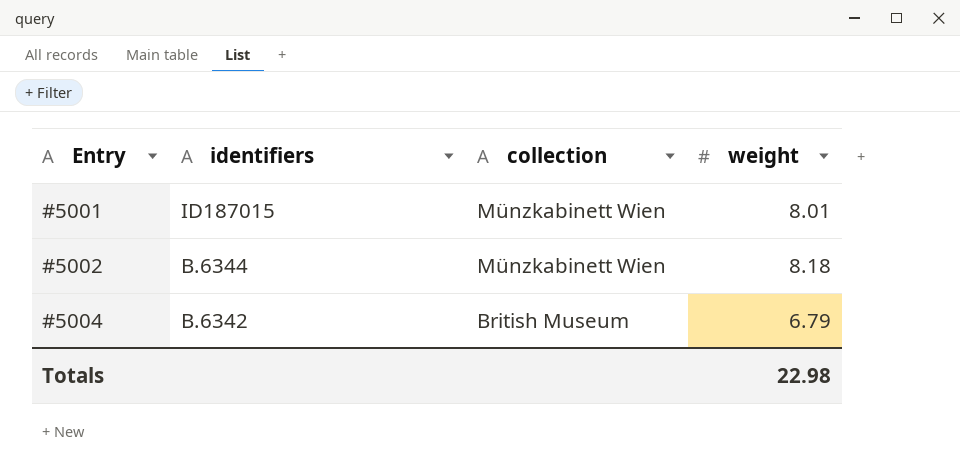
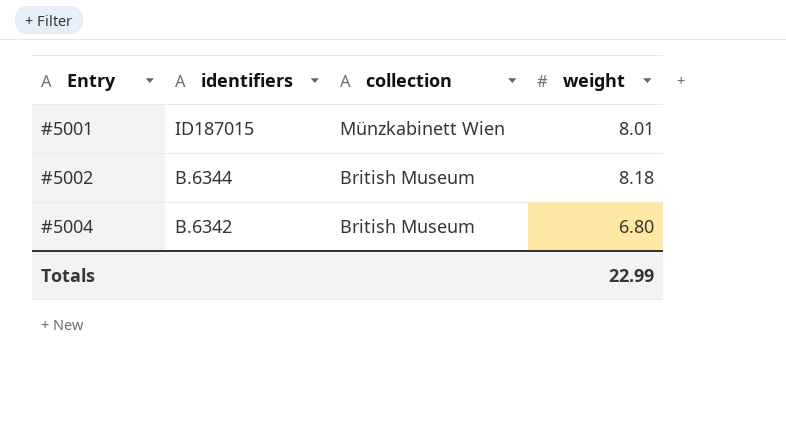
#5002 | collection: Münzkabinett Wien -> British Museum
#5004 | weight: 6.79 -> 6.80
Totals | weight: 22.98 -> 22.99

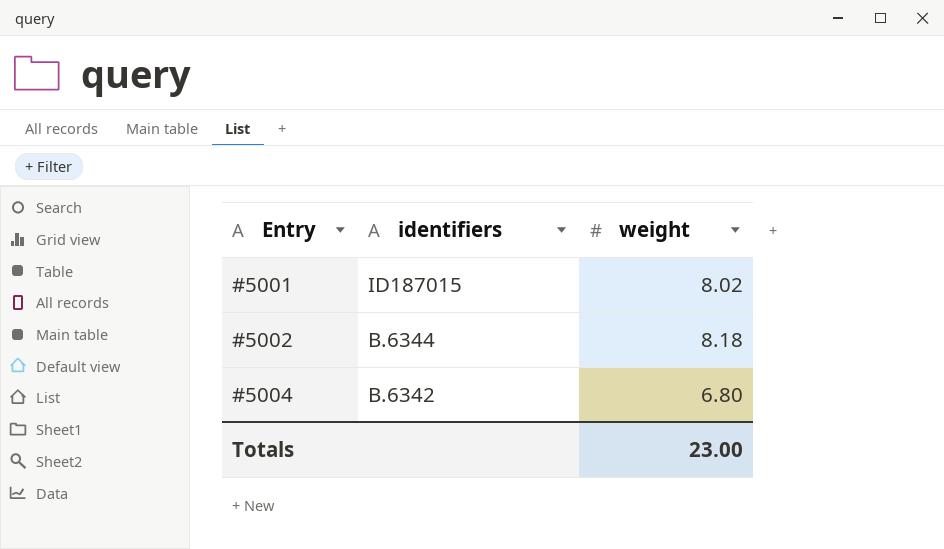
column collection | position: 3 -> none
#5001 | weight: 8.01 -> 8.02
Totals | weight: 22.99 -> 23.00

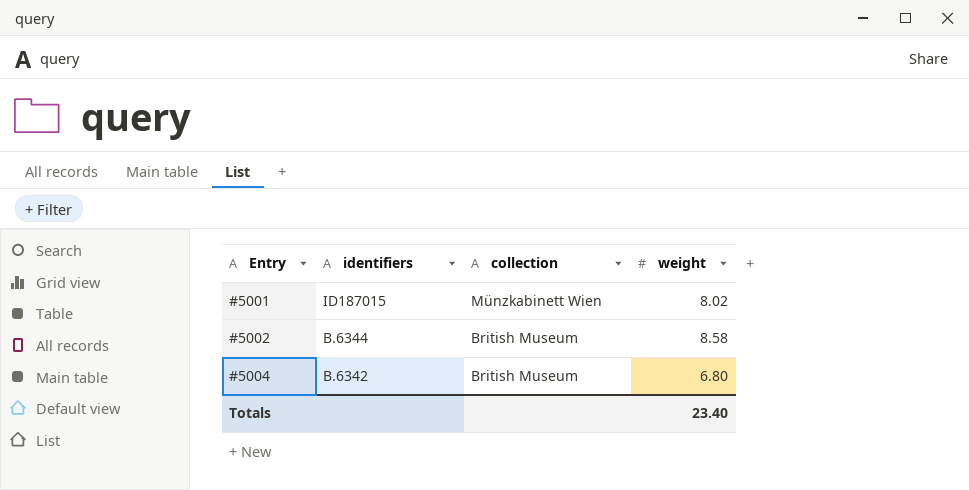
column collection | position: none -> 3
#5002 | weight: 8.18 -> 8.58
Totals | weight: 23.00 -> 23.40

